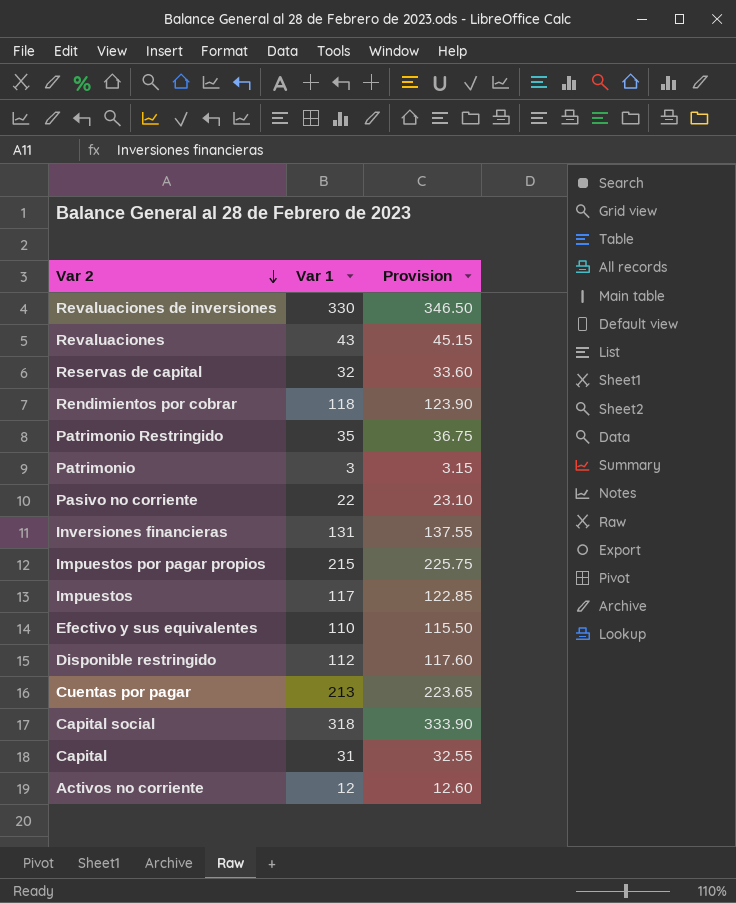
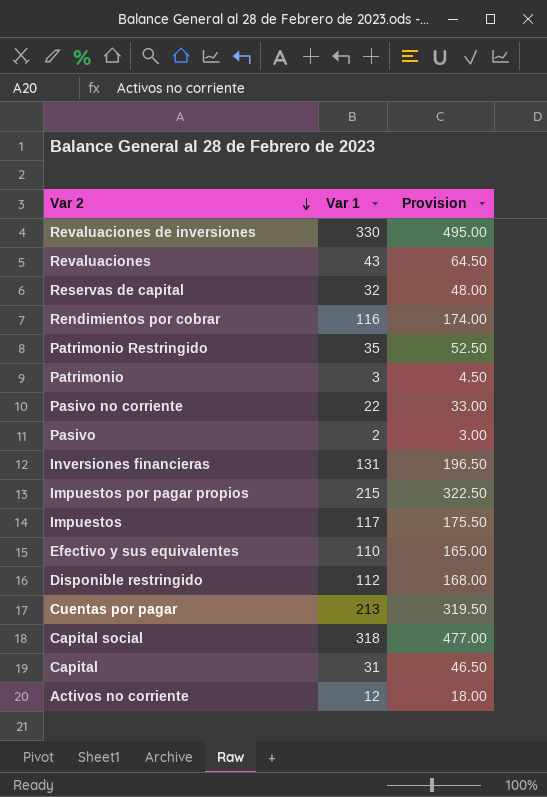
column Provision | formula: [Var 1] * 1.05 -> [Var 1] * 1.5
Rendimientos por cobrar | Var 1: 118 -> 116
row Pasivo: none -> 2 | 3.00

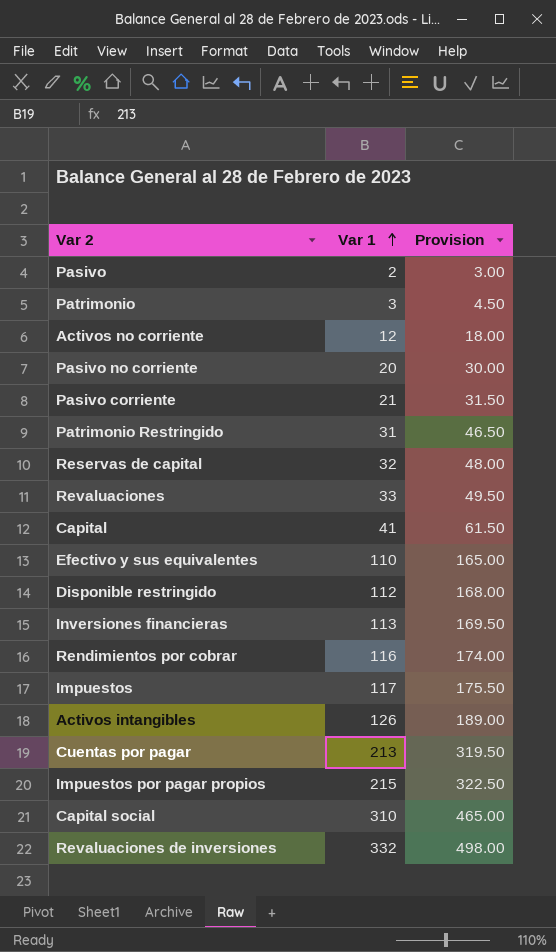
row order: Var 2 descending -> Var 1 ascending
Pasivo no corriente | Var 1: 22 -> 20
Pasivo no corriente | Provision: 33.00 -> 30.00
row Pasivo corriente: none -> 21 | 31.50
Patrimonio Restringido | Var 1: 35 -> 31
Patrimonio Restringido | Provision: 52.50 -> 46.50
Revaluaciones | Var 1: 43 -> 33
Revaluaciones | Provision: 64.50 -> 49.50
Capital | Var 1: 31 -> 41
Capital | Provision: 46.50 -> 61.50
Inversiones financieras | Var 1: 131 -> 113
Inversiones financieras | Provision: 196.50 -> 169.50
row Activos intangibles: none -> 126 | 189.00
Capital social | Var 1: 318 -> 310
Capital social | Provision: 477.00 -> 465.00
Revaluaciones de inversiones | Var 1: 330 -> 332
Revaluaciones de inversiones | Provision: 495.00 -> 498.00

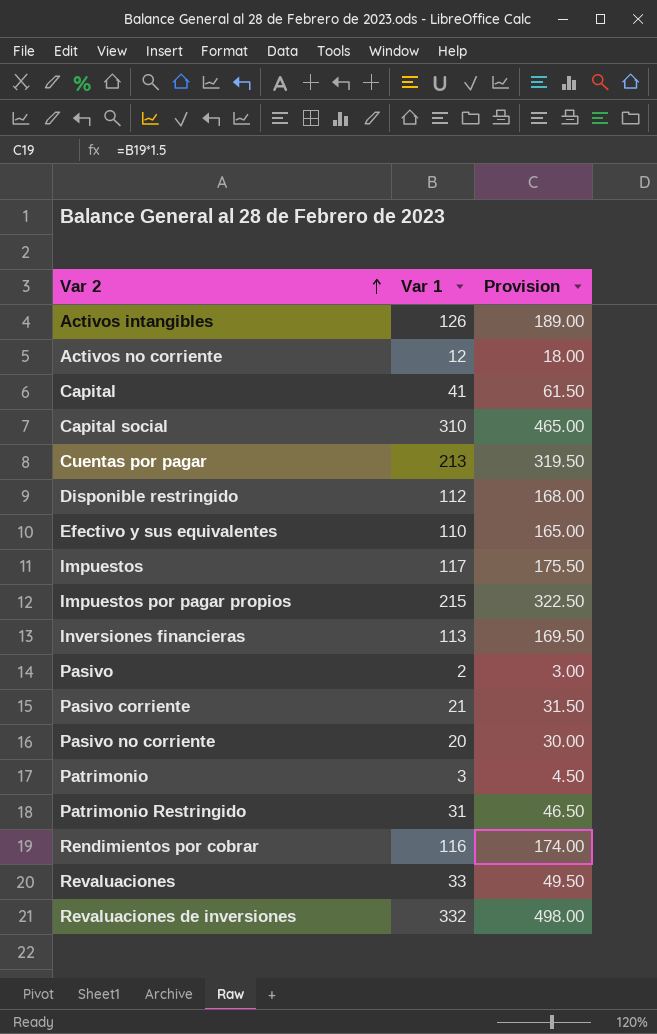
row order: Var 1 ascending -> Var 2 ascending
row Reservas de capital: 32 | 48.00 -> none

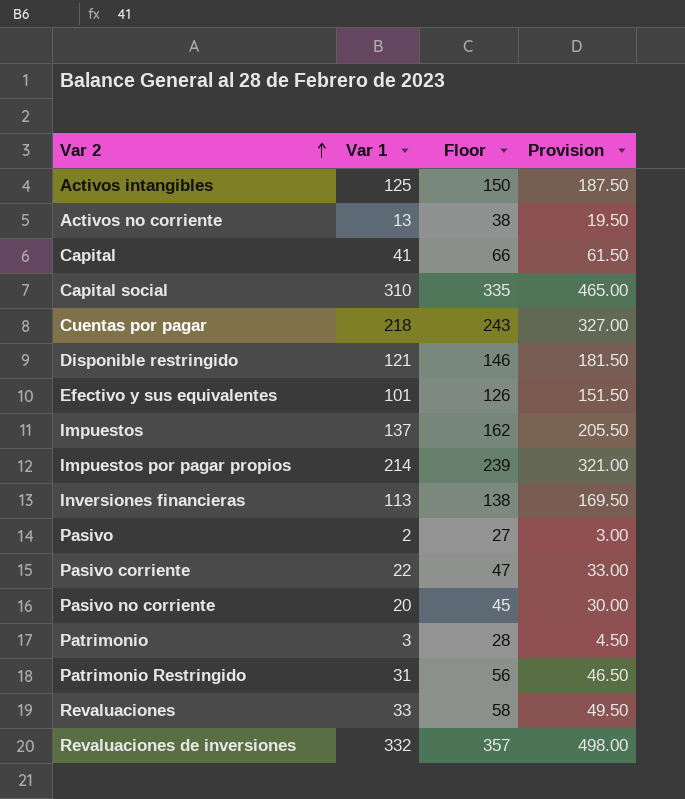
column Floor | formula: none -> [Var 1] + 25
row Rendimientos por cobrar: 116 | 174.00 -> none
Activos intangibles | Var 1: 126 -> 125
Activos intangibles | Provision: 189.00 -> 187.50
Activos no corriente | Var 1: 12 -> 13
Activos no corriente | Provision: 18.00 -> 19.50
Cuentas por pagar | Var 1: 213 -> 218
Cuentas por pagar | Provision: 319.50 -> 327.00
Disponible restringido | Var 1: 112 -> 121
Disponible restringido | Provision: 168.00 -> 181.50
Efectivo y sus equivalentes | Var 1: 110 -> 101
Efectivo y sus equivalentes | Provision: 165.00 -> 151.50
Impuestos | Var 1: 117 -> 137
Impuestos | Provision: 175.50 -> 205.50
Impuestos por pagar propios | Var 1: 215 -> 214
Impuestos por pagar propios | Provision: 322.50 -> 321.00
Pasivo corriente | Var 1: 21 -> 22
Pasivo corriente | Provision: 31.50 -> 33.00

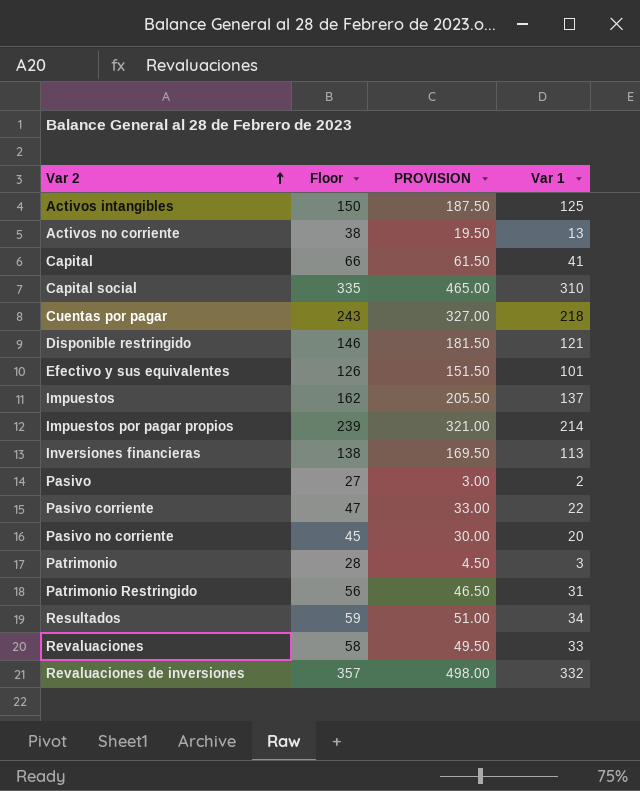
column name: Provision -> PROVISION
column Var 1 | position: 2 -> 4
row Resultados: none -> 59 | 51.00 | 34

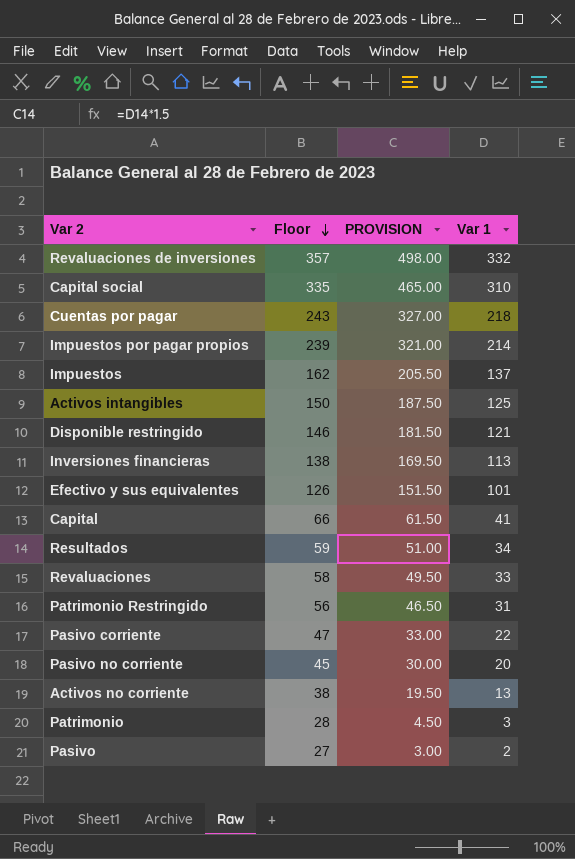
row order: Var 2 ascending -> Floor descending

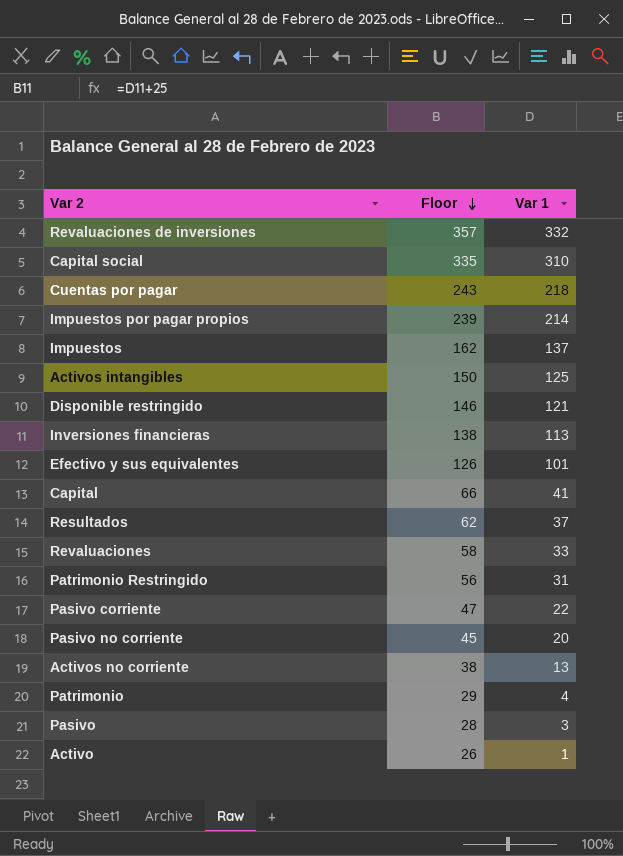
column PROVISION | formula: [Var 1] * 1.5 -> none
Resultados | Floor: 59 -> 62
Resultados | Var 1: 34 -> 37
Patrimonio | Floor: 28 -> 29
Patrimonio | Var 1: 3 -> 4
Pasivo | Floor: 27 -> 28
Pasivo | Var 1: 2 -> 3
row Activo: none -> 26 | 1

